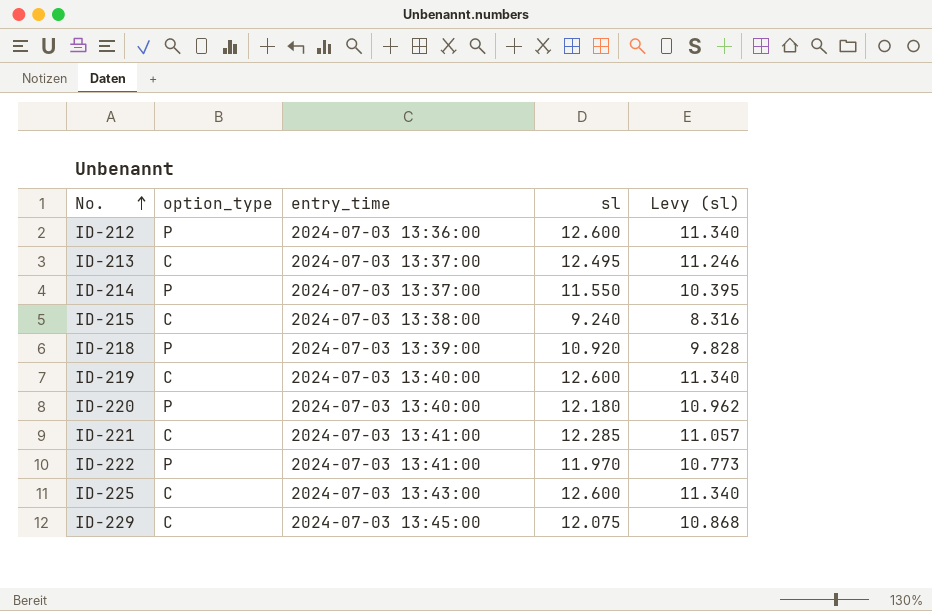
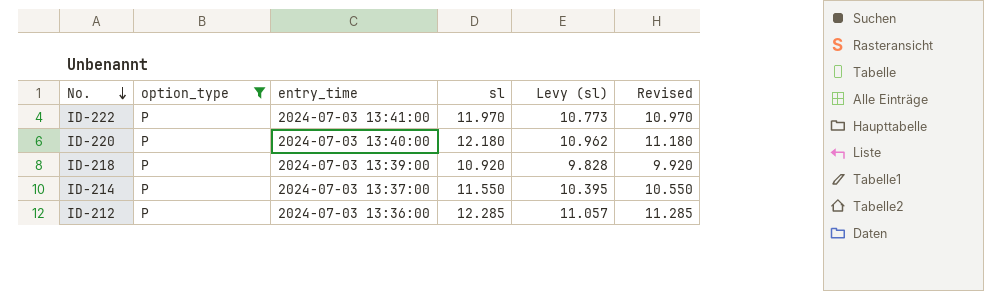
filter: none -> option_type = P
row order: No. ascending -> No. descending
column Revised | formula: none -> [sl] - 1
ID-212 | sl: 12.600 -> 12.285
ID-212 | Levy (sl): 11.340 -> 11.057

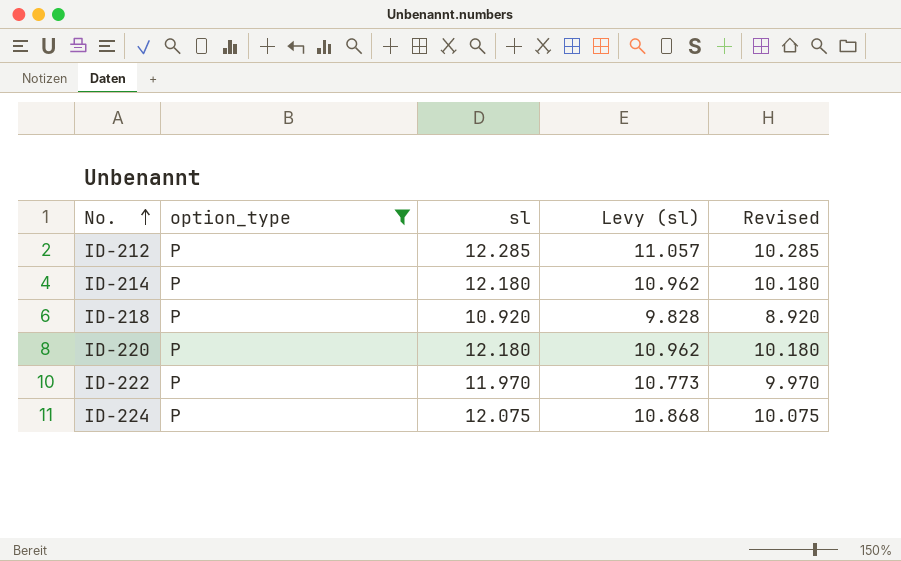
row order: No. descending -> No. ascending
column entry_time | position: 3 -> none
column Revised | formula: [sl] - 1 -> [sl] - 2
ID-214 | sl: 11.550 -> 12.180
ID-214 | Levy (sl): 10.395 -> 10.962
row ID-224: none -> P | 12.075 | 10.868 | 10.075

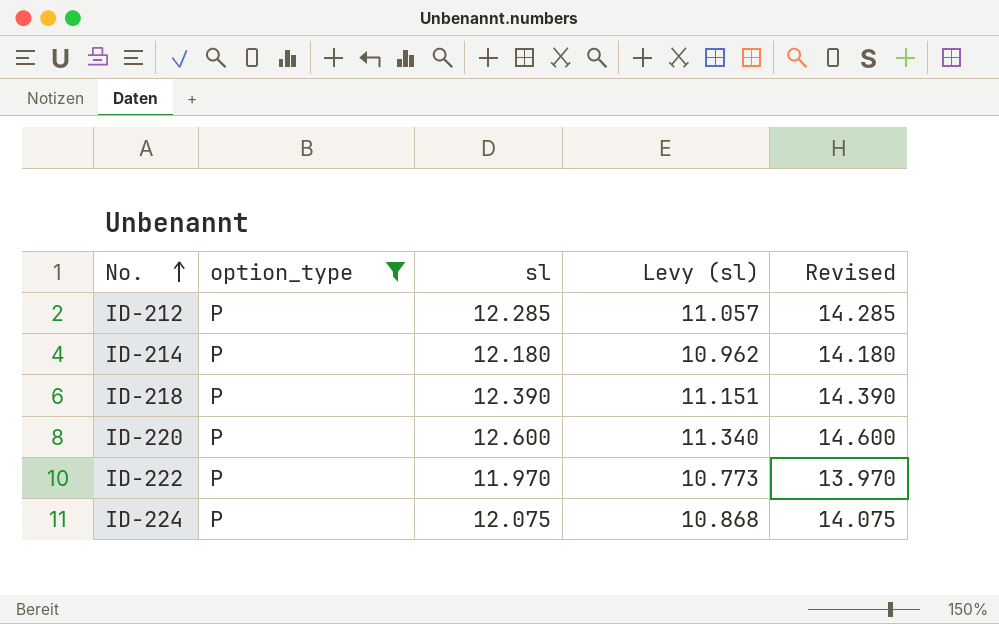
column Revised | formula: [sl] - 2 -> [sl] + 2
ID-218 | sl: 10.920 -> 12.390
ID-218 | Levy (sl): 9.828 -> 11.151
ID-220 | sl: 12.180 -> 12.600
ID-220 | Levy (sl): 10.962 -> 11.340

